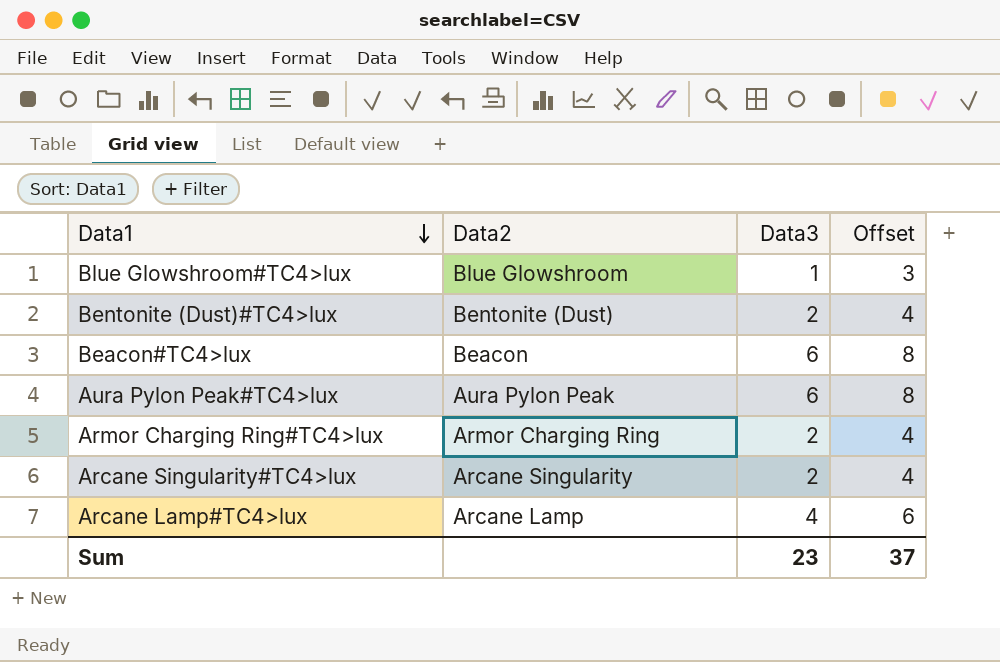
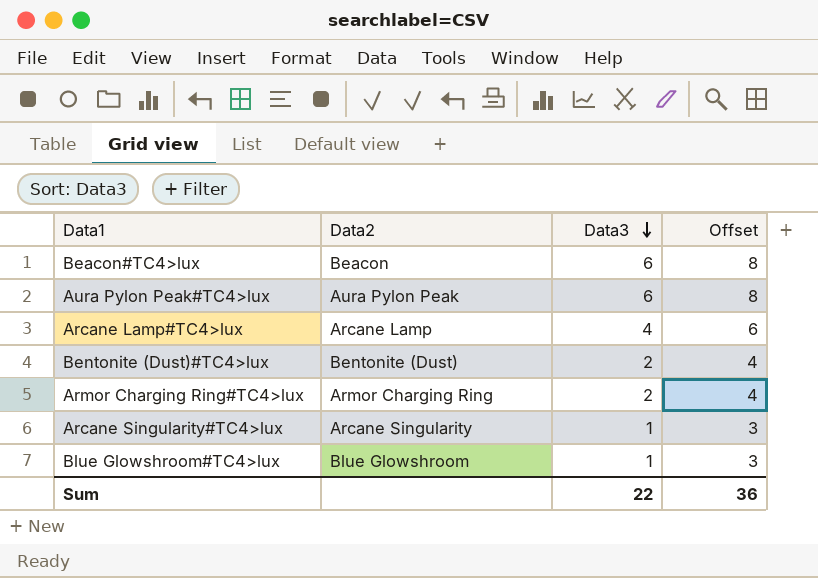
row order: Data1 descending -> Data3 descending
Arcane Singularity#TC4>lux | Data3: 2 -> 1
Arcane Singularity#TC4>lux | Offset: 4 -> 3
Sum | Data3: 23 -> 22
Sum | Offset: 37 -> 36

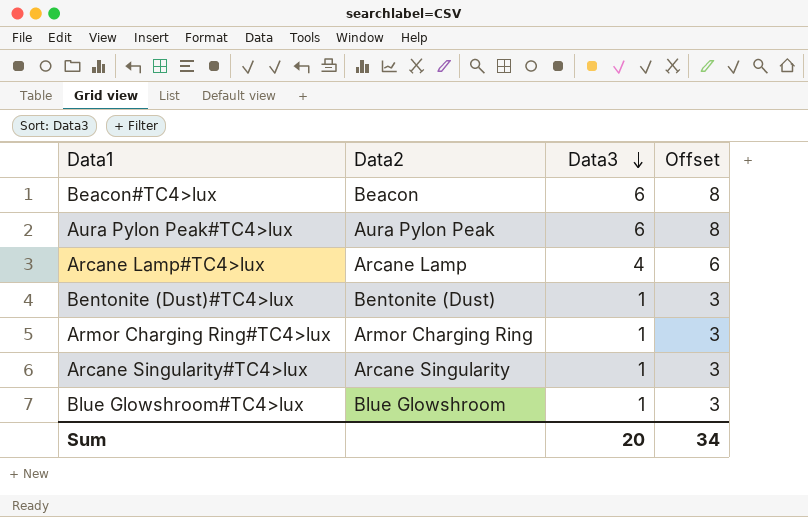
Bentonite (Dust)#TC4>lux | Data3: 2 -> 1
Bentonite (Dust)#TC4>lux | Offset: 4 -> 3
Armor Charging Ring#TC4>lux | Data3: 2 -> 1
Armor Charging Ring#TC4>lux | Offset: 4 -> 3
Sum | Data3: 22 -> 20
Sum | Offset: 36 -> 34

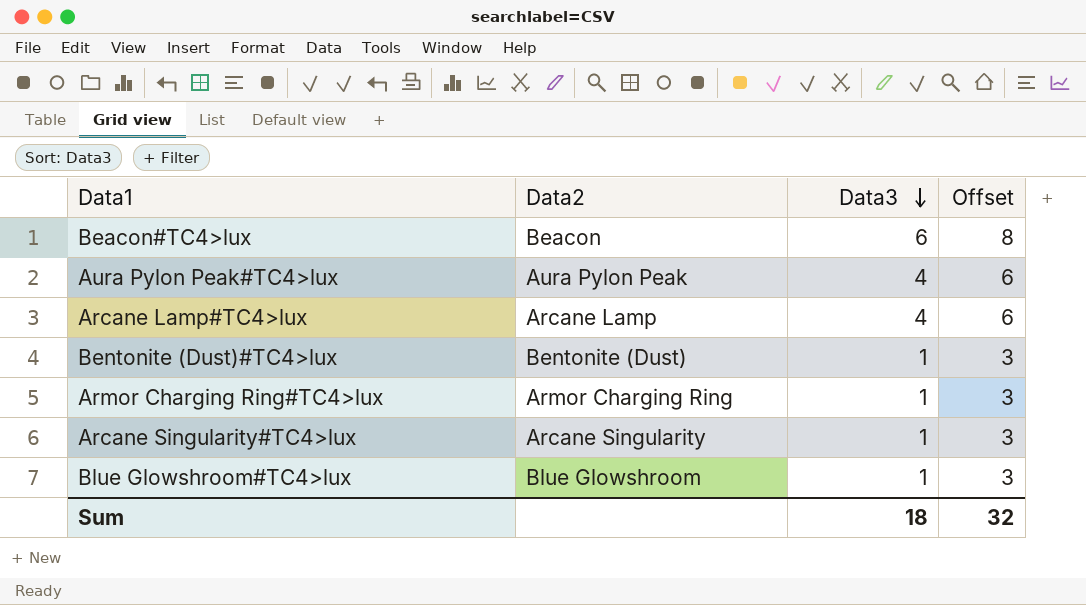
Aura Pylon Peak#TC4>lux | Data3: 6 -> 4
Aura Pylon Peak#TC4>lux | Offset: 8 -> 6
Sum | Data3: 20 -> 18
Sum | Offset: 34 -> 32

